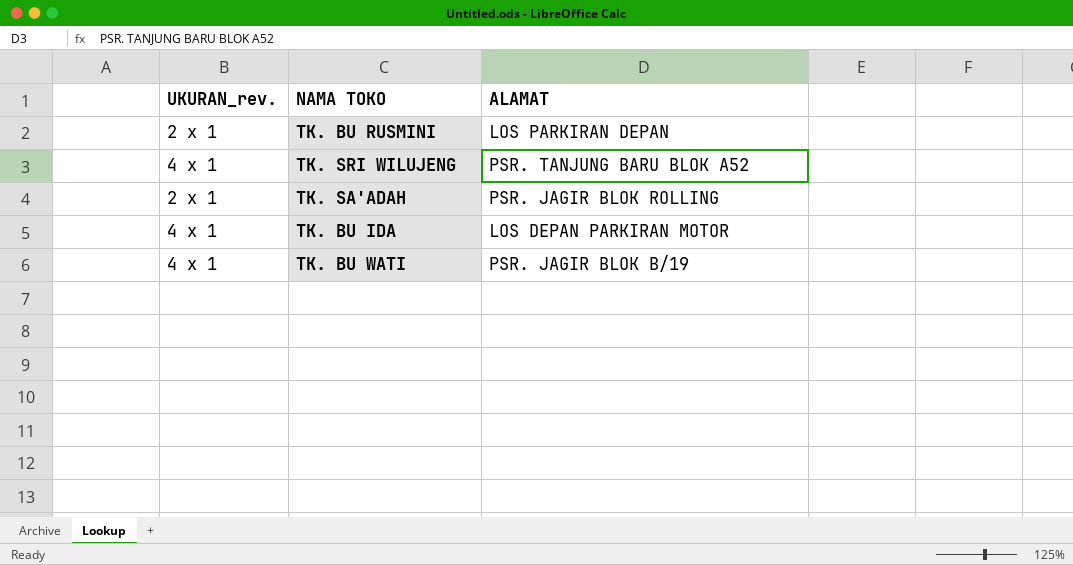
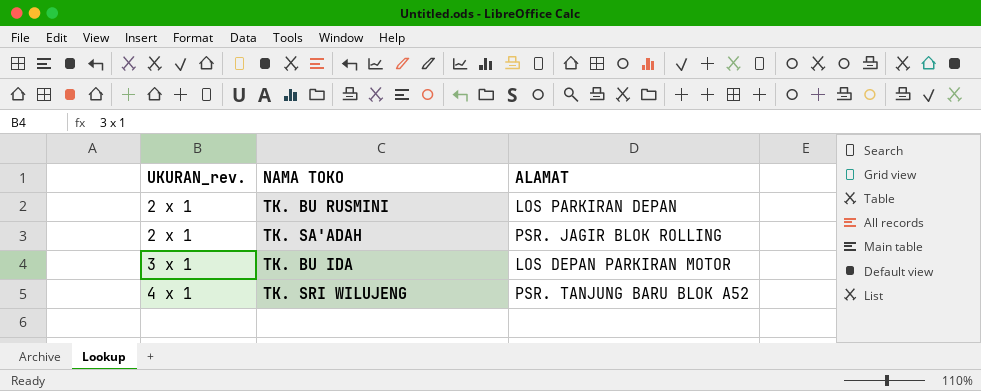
row order: none -> UKURAN_rev. ascending
row TK. BU WATI: 4 x 1 | PSR. JAGIR BLOK B/19 -> none
TK. BU IDA | UKURAN_rev.: 4 x 1 -> 3 x 1

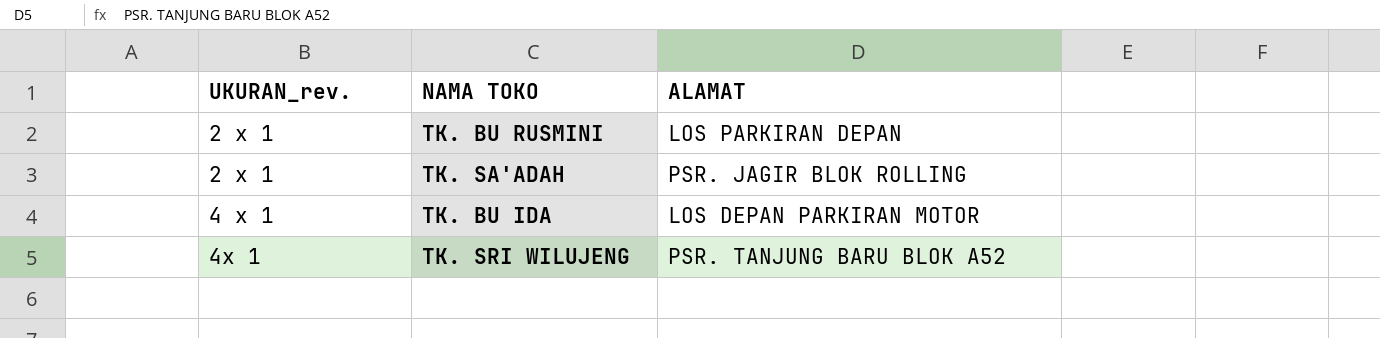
TK. BU IDA | UKURAN_rev.: 3 x 1 -> 4 x 1
TK. SRI WILUJENG | UKURAN_rev.: 4 x 1 -> 4x 1

